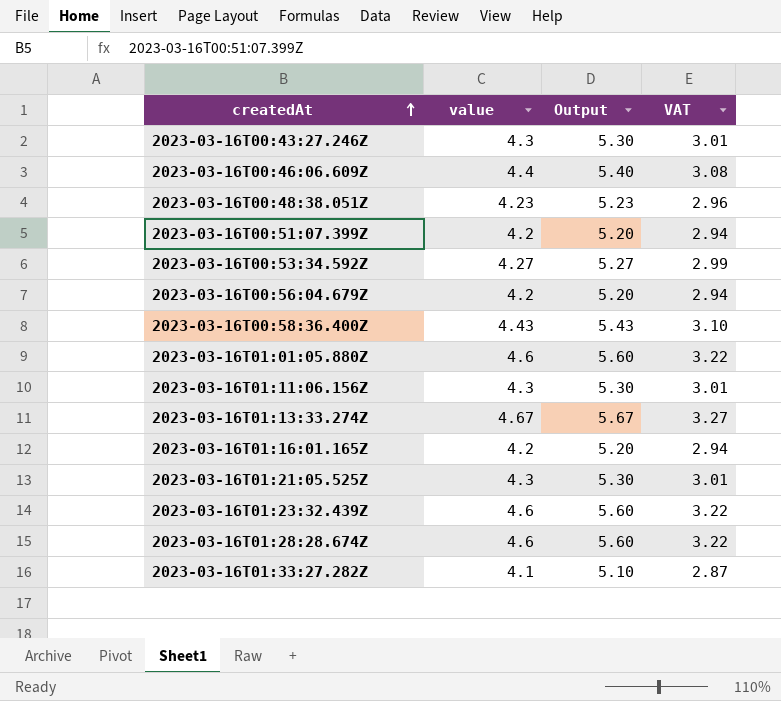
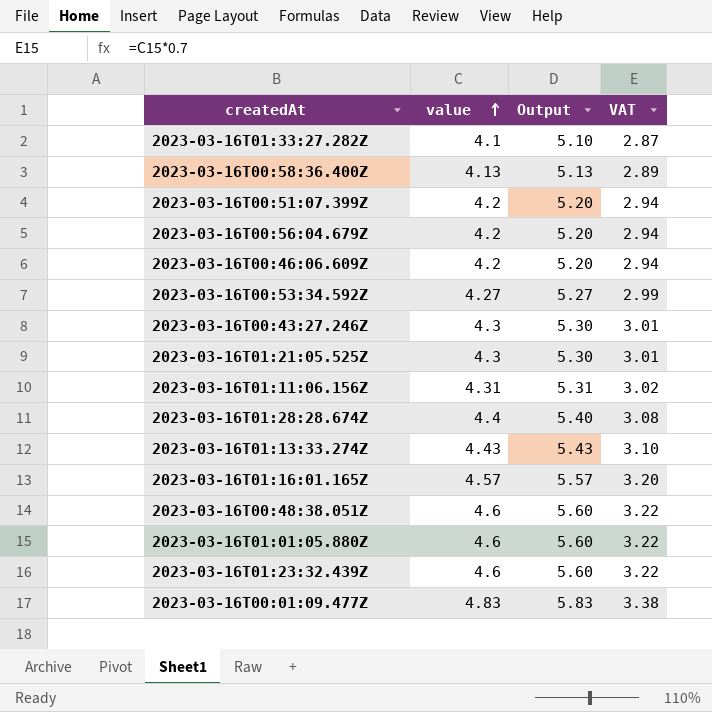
row order: createdAt ascending -> value ascending
2023-03-16T00:58:36.400Z | value: 4.43 -> 4.13
2023-03-16T00:58:36.400Z | Output: 5.43 -> 5.13
2023-03-16T00:58:36.400Z | VAT: 3.10 -> 2.89
2023-03-16T00:46:06.609Z | value: 4.4 -> 4.2
2023-03-16T00:46:06.609Z | Output: 5.40 -> 5.20
2023-03-16T00:46:06.609Z | VAT: 3.08 -> 2.94
2023-03-16T01:11:06.156Z | value: 4.3 -> 4.31
2023-03-16T01:11:06.156Z | Output: 5.30 -> 5.31
2023-03-16T01:11:06.156Z | VAT: 3.01 -> 3.02
2023-03-16T01:28:28.674Z | value: 4.6 -> 4.4
2023-03-16T01:28:28.674Z | Output: 5.60 -> 5.40
2023-03-16T01:28:28.674Z | VAT: 3.22 -> 3.08
2023-03-16T01:13:33.274Z | value: 4.67 -> 4.43
2023-03-16T01:13:33.274Z | Output: 5.67 -> 5.43
2023-03-16T01:13:33.274Z | VAT: 3.27 -> 3.10
2023-03-16T01:16:01.165Z | value: 4.2 -> 4.57
2023-03-16T01:16:01.165Z | Output: 5.20 -> 5.57
2023-03-16T01:16:01.165Z | VAT: 2.94 -> 3.20
2023-03-16T00:48:38.051Z | value: 4.23 -> 4.6
2023-03-16T00:48:38.051Z | Output: 5.23 -> 5.60
2023-03-16T00:48:38.051Z | VAT: 2.96 -> 3.22
row 2023-03-16T00:01:09.477Z: none -> 4.83 | 5.83 | 3.38

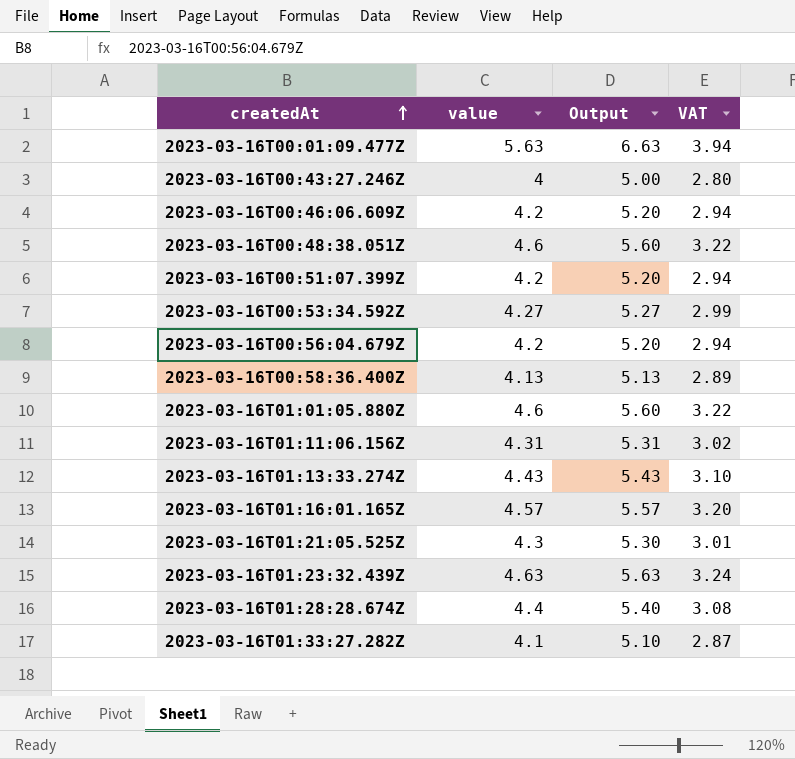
row order: value ascending -> createdAt ascending
2023-03-16T00:01:09.477Z | value: 4.83 -> 5.63
2023-03-16T00:01:09.477Z | Output: 5.83 -> 6.63
2023-03-16T00:01:09.477Z | VAT: 3.38 -> 3.94
2023-03-16T00:43:27.246Z | value: 4.3 -> 4
2023-03-16T00:43:27.246Z | Output: 5.30 -> 5.00
2023-03-16T00:43:27.246Z | VAT: 3.01 -> 2.80
2023-03-16T01:23:32.439Z | value: 4.6 -> 4.63
2023-03-16T01:23:32.439Z | Output: 5.60 -> 5.63
2023-03-16T01:23:32.439Z | VAT: 3.22 -> 3.24

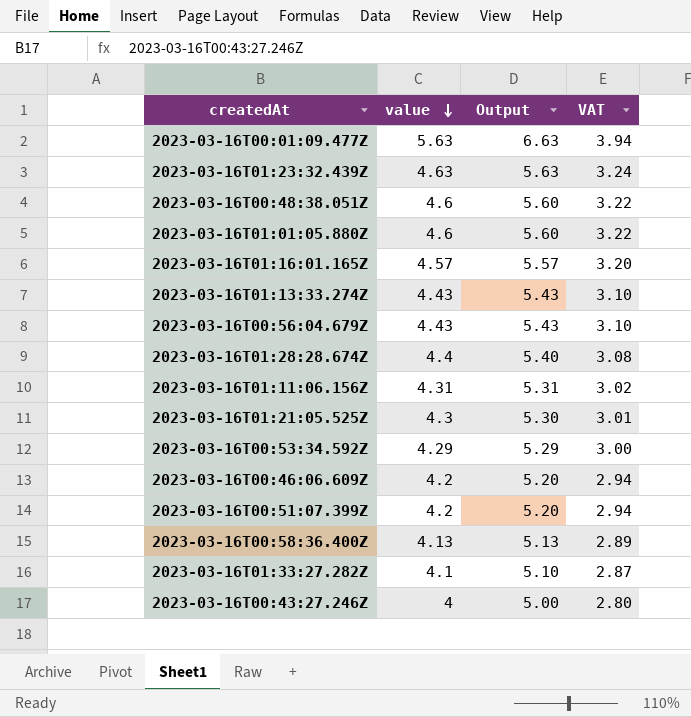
row order: createdAt ascending -> value descending
2023-03-16T00:56:04.679Z | value: 4.2 -> 4.43
2023-03-16T00:56:04.679Z | Output: 5.20 -> 5.43
2023-03-16T00:56:04.679Z | VAT: 2.94 -> 3.10
2023-03-16T00:53:34.592Z | value: 4.27 -> 4.29
2023-03-16T00:53:34.592Z | Output: 5.27 -> 5.29
2023-03-16T00:53:34.592Z | VAT: 2.99 -> 3.00

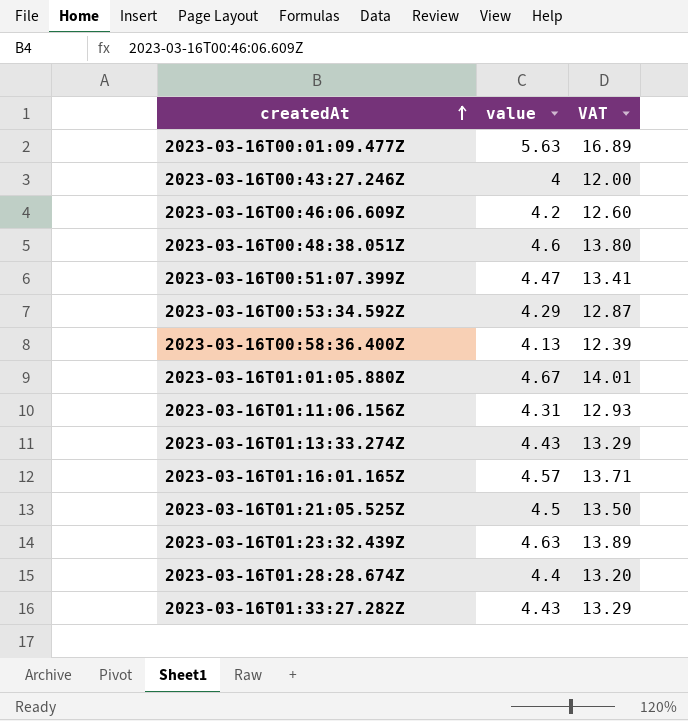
row order: value descending -> createdAt ascending
column Output | formula: [value] + 1 -> none
column VAT | formula: [value] * 0.7 -> [value] * 3
row 2023-03-16T00:56:04.679Z: 4.43 | 5.43 | 3.10 -> none
2023-03-16T00:51:07.399Z | value: 4.2 -> 4.47
2023-03-16T01:01:05.880Z | value: 4.6 -> 4.67
2023-03-16T01:21:05.525Z | value: 4.3 -> 4.5
2023-03-16T01:33:27.282Z | value: 4.1 -> 4.43

